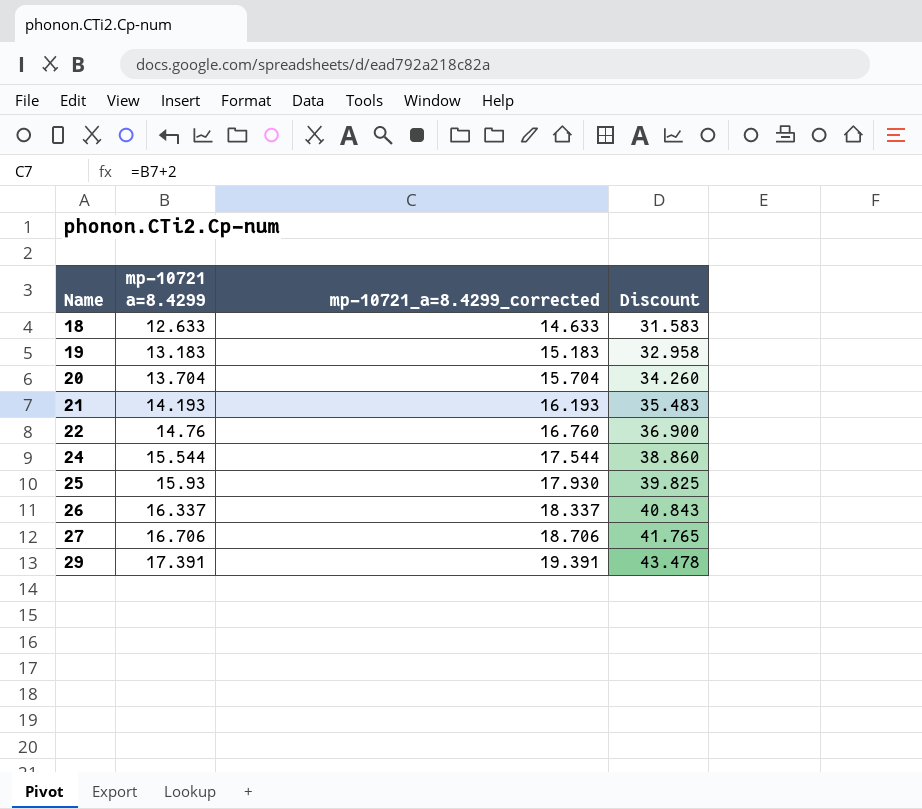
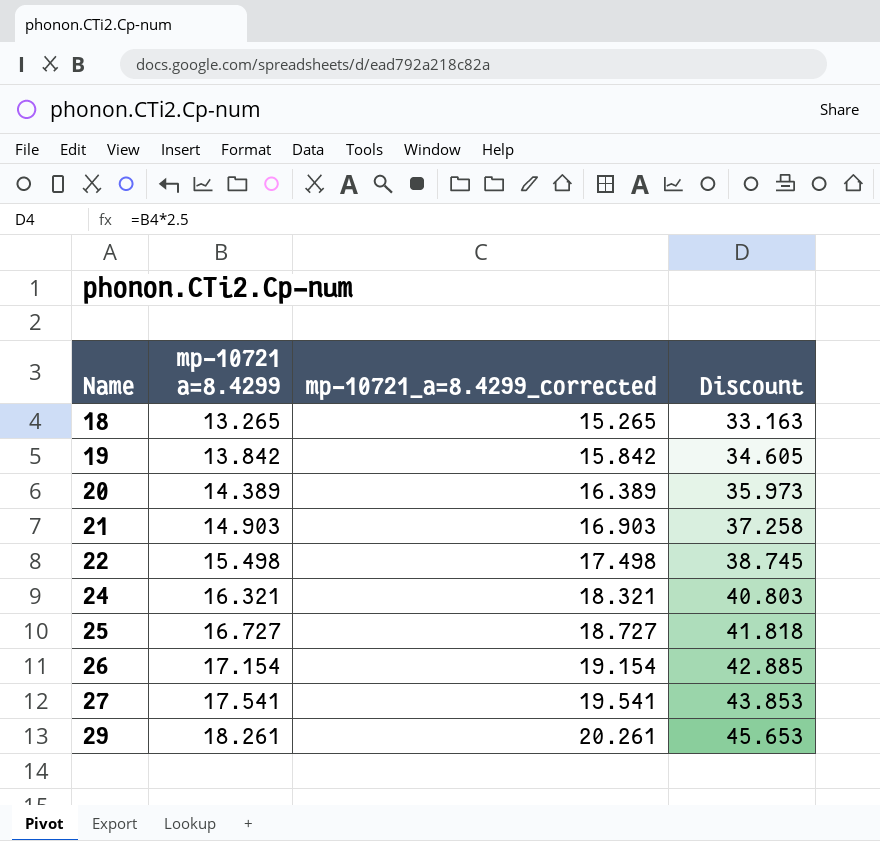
18 | mp-10721 a=8.4299: 12.633 -> 13.265
18 | mp-10721_a=8.4299_corrected: 14.633 -> 15.265
18 | Discount: 31.583 -> 33.163
19 | mp-10721 a=8.4299: 13.183 -> 13.842
19 | mp-10721_a=8.4299_corrected: 15.183 -> 15.842
19 | Discount: 32.958 -> 34.605
20 | mp-10721 a=8.4299: 13.704 -> 14.389
20 | mp-10721_a=8.4299_corrected: 15.704 -> 16.389
20 | Discount: 34.260 -> 35.973
21 | mp-10721 a=8.4299: 14.193 -> 14.903
21 | mp-10721_a=8.4299_corrected: 16.193 -> 16.903
21 | Discount: 35.483 -> 37.258
22 | mp-10721 a=8.4299: 14.76 -> 15.498
22 | mp-10721_a=8.4299_corrected: 16.760 -> 17.498
22 | Discount: 36.900 -> 38.745
24 | mp-10721 a=8.4299: 15.544 -> 16.321
24 | mp-10721_a=8.4299_corrected: 17.544 -> 18.321
24 | Discount: 38.860 -> 40.803
25 | mp-10721 a=8.4299: 15.93 -> 16.727
25 | mp-10721_a=8.4299_corrected: 17.930 -> 18.727
25 | Discount: 39.825 -> 41.818
26 | mp-10721 a=8.4299: 16.337 -> 17.154
26 | mp-10721_a=8.4299_corrected: 18.337 -> 19.154
26 | Discount: 40.843 -> 42.885
27 | mp-10721 a=8.4299: 16.706 -> 17.541
27 | mp-10721_a=8.4299_corrected: 18.706 -> 19.541
27 | Discount: 41.765 -> 43.853
29 | mp-10721 a=8.4299: 17.391 -> 18.261
29 | mp-10721_a=8.4299_corrected: 19.391 -> 20.261
29 | Discount: 43.478 -> 45.653

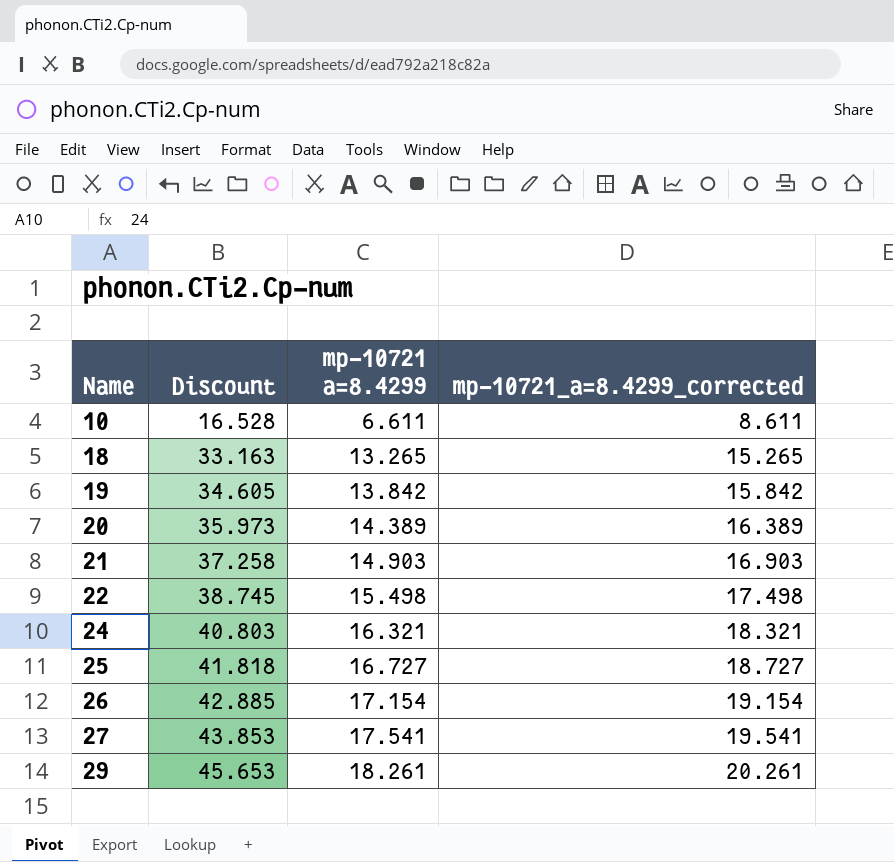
column Discount | position: 4 -> 2
row 10: none -> 16.528 | 6.611 | 8.611

